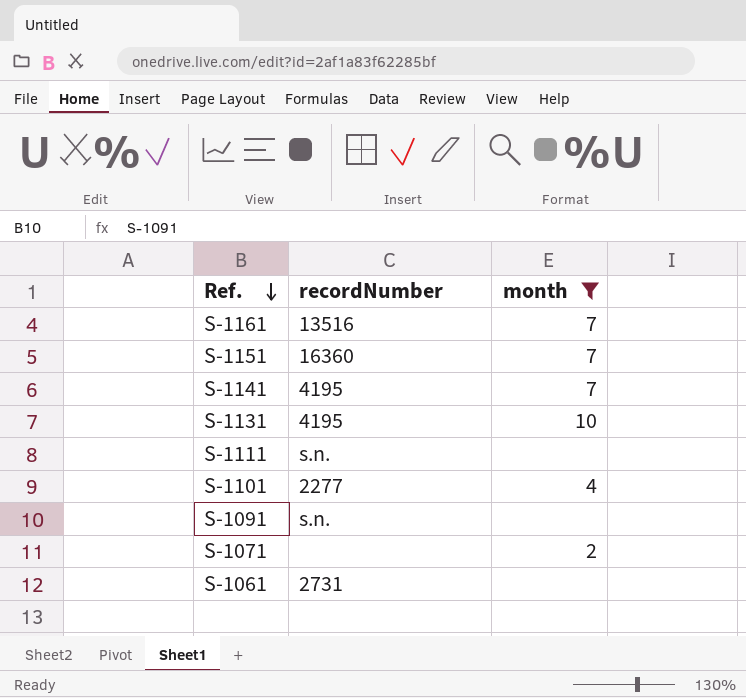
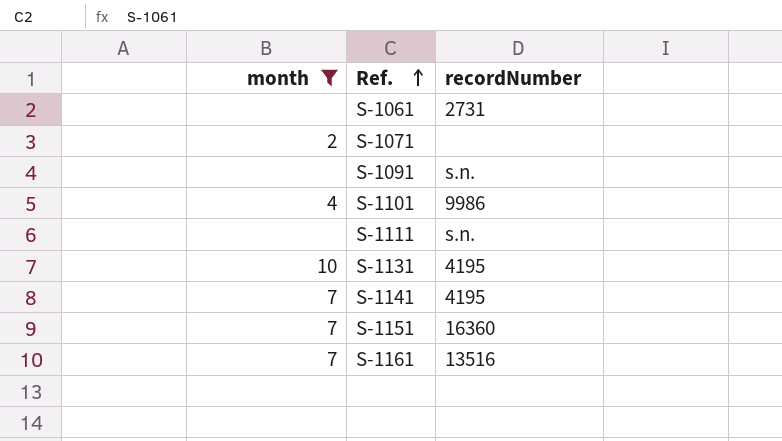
row order: Ref. descending -> Ref. ascending
column month | position: 3 -> 1
S-1101 | recordNumber: 2277 -> 9986

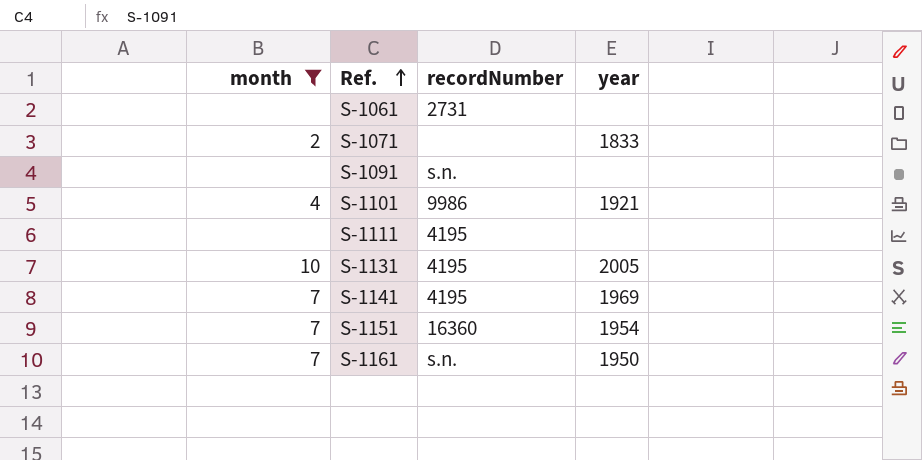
column year | position: none -> 4
S-1111 | recordNumber: s.n. -> 4195
S-1161 | recordNumber: 13516 -> s.n.

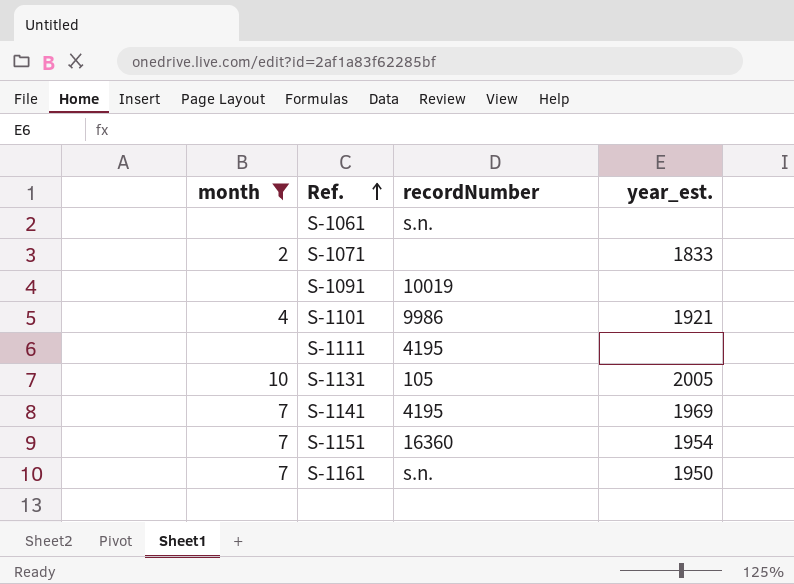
column name: year -> year_est.
S-1061 | recordNumber: 2731 -> s.n.
S-1091 | recordNumber: s.n. -> 10019
S-1131 | recordNumber: 4195 -> 105

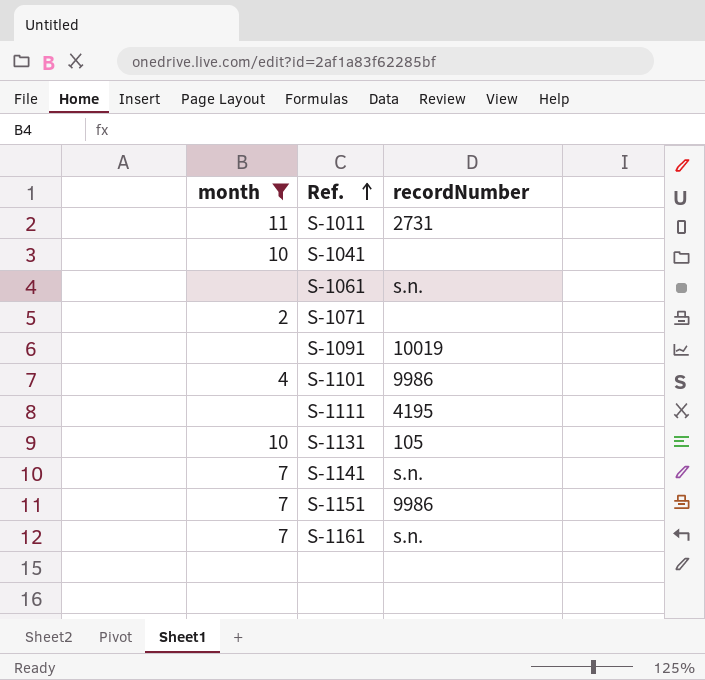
column year_est. | position: 4 -> none
row S-1011: none -> 11 | 2731
row S-1041: none -> 10 | none
S-1141 | recordNumber: 4195 -> s.n.
S-1151 | recordNumber: 16360 -> 9986

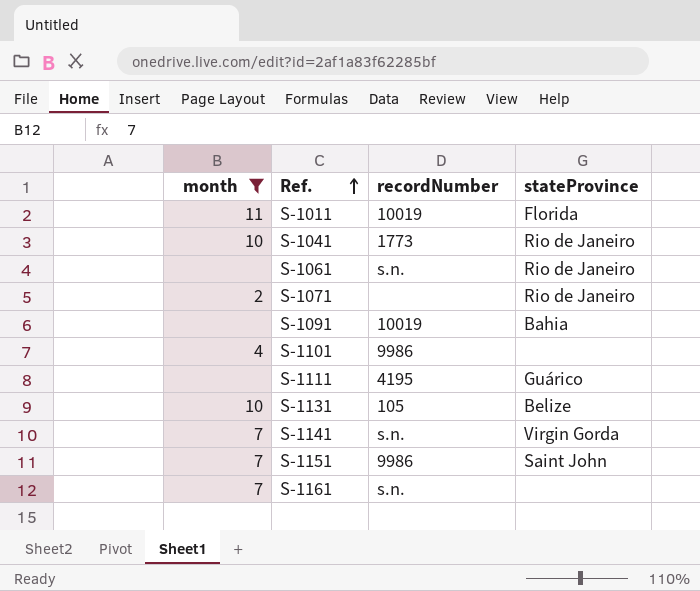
column stateProvince | position: none -> 4
S-1011 | recordNumber: 2731 -> 10019
S-1041 | recordNumber: none -> 1773

